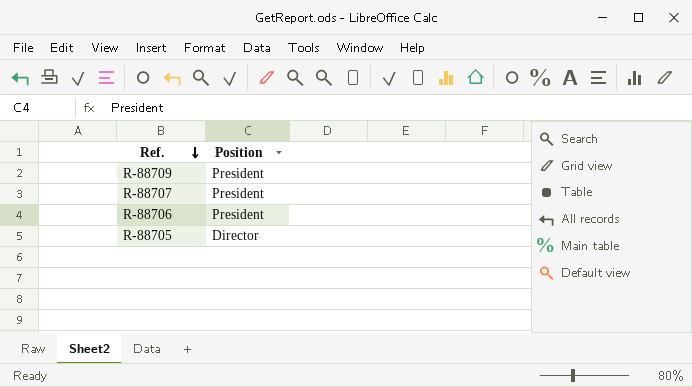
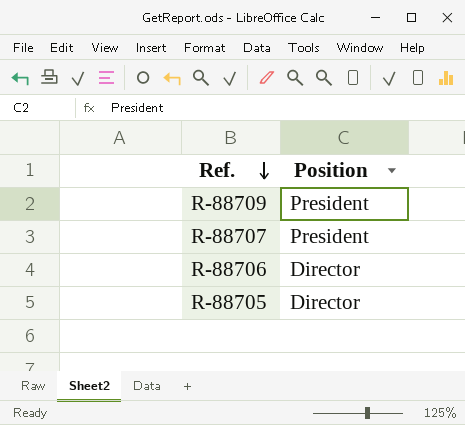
R-88706 | Position: President -> Director

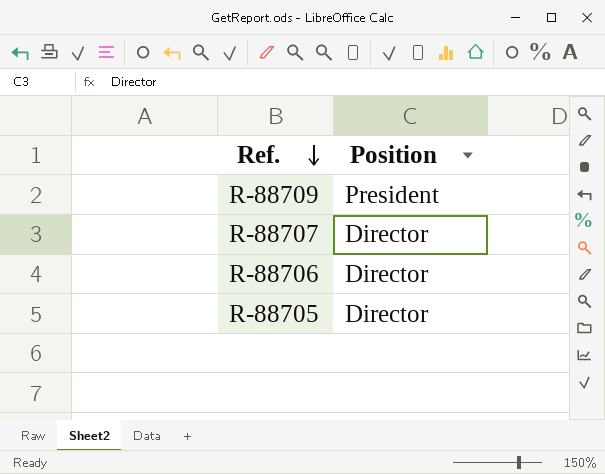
R-88707 | Position: President -> Director

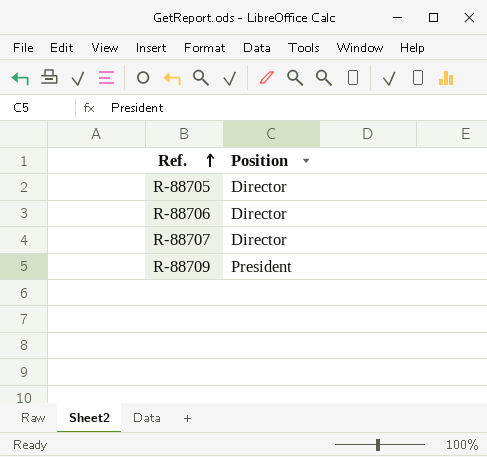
row order: Ref. descending -> Ref. ascending

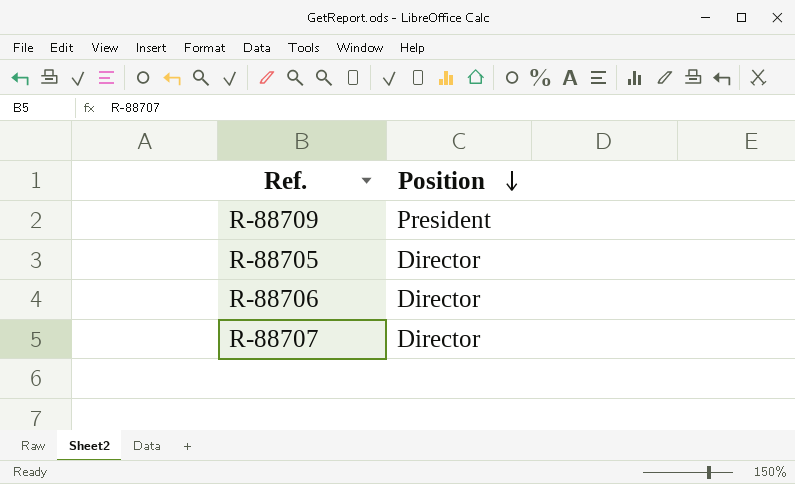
row order: Ref. ascending -> Position descending

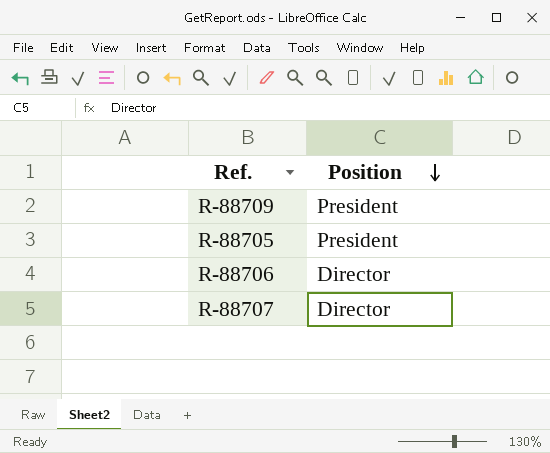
R-88705 | Position: Director -> President

